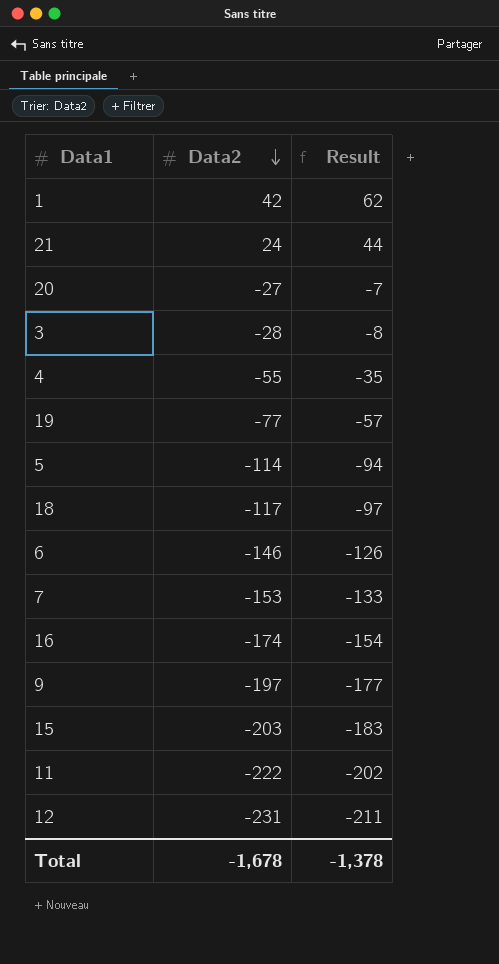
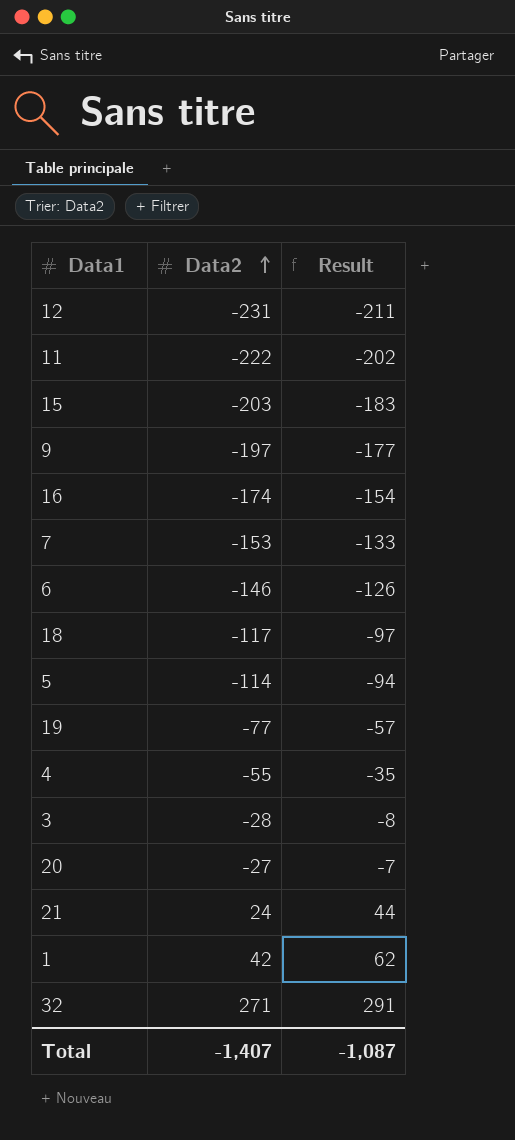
row order: Data2 descending -> Data2 ascending
row 32: none -> 271 | 291
Total | Data2: -1,678 -> -1,407
Total | Result: -1,378 -> -1,087

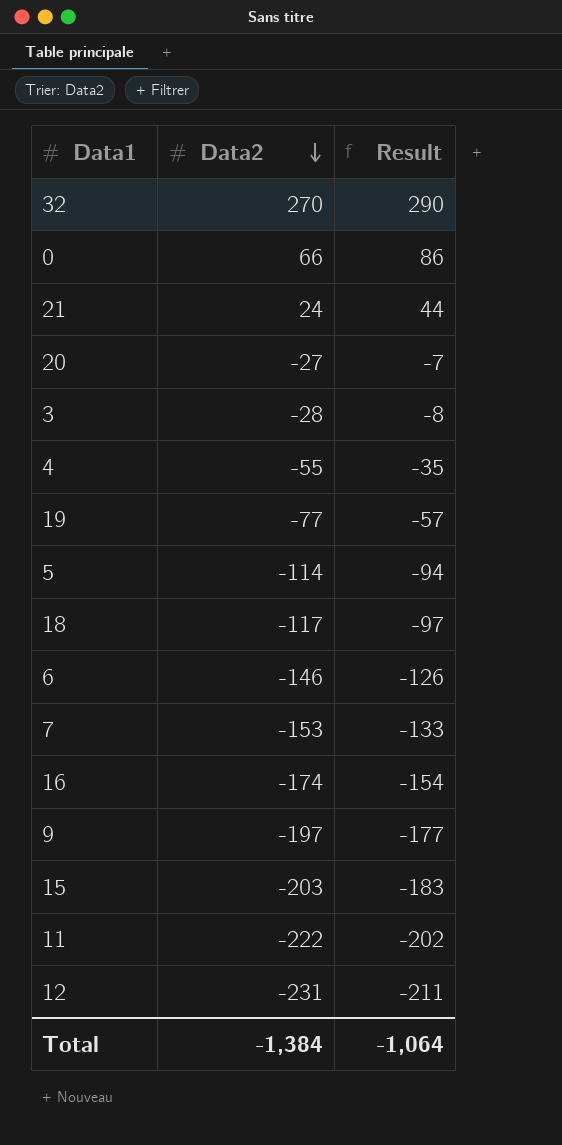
row order: Data2 ascending -> Data2 descending
row 1: 42 | 62 -> none
32 | Data2: 271 -> 270
32 | Result: 291 -> 290
row 0: none -> 66 | 86
Total | Data2: -1,407 -> -1,384
Total | Result: -1,087 -> -1,064

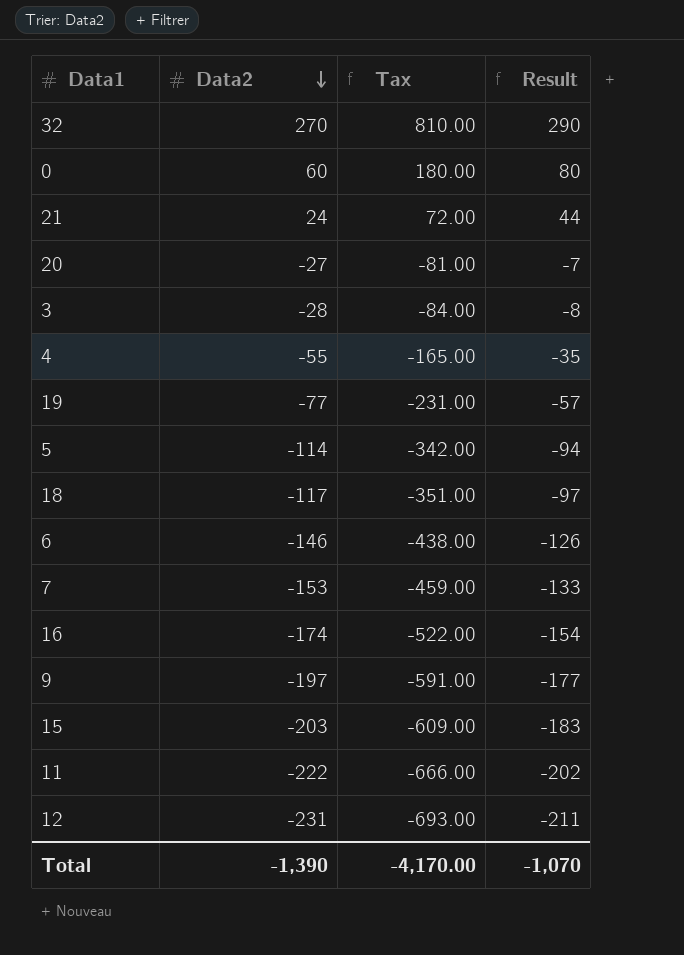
column Tax | formula: none -> [Data2] * 3
0 | Data2: 66 -> 60
0 | Result: 86 -> 80
Total | Data2: -1,384 -> -1,390
Total | Result: -1,064 -> -1,070

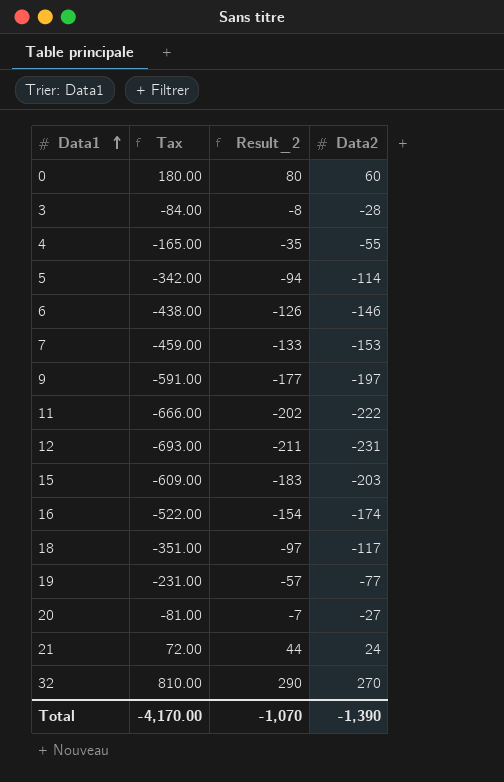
row order: Data2 descending -> Data1 ascending
column name: Result -> Result_2
column Data2 | position: 2 -> 4

